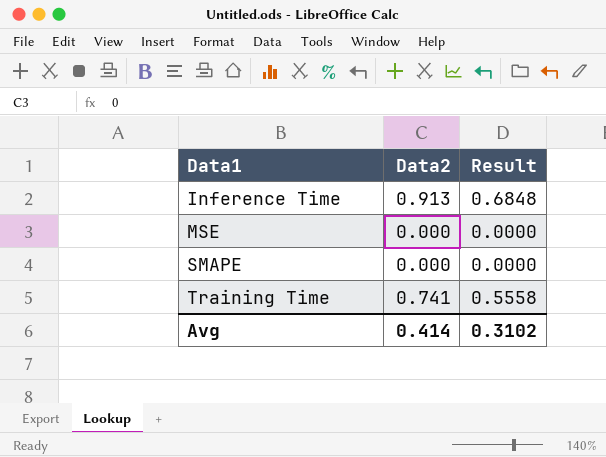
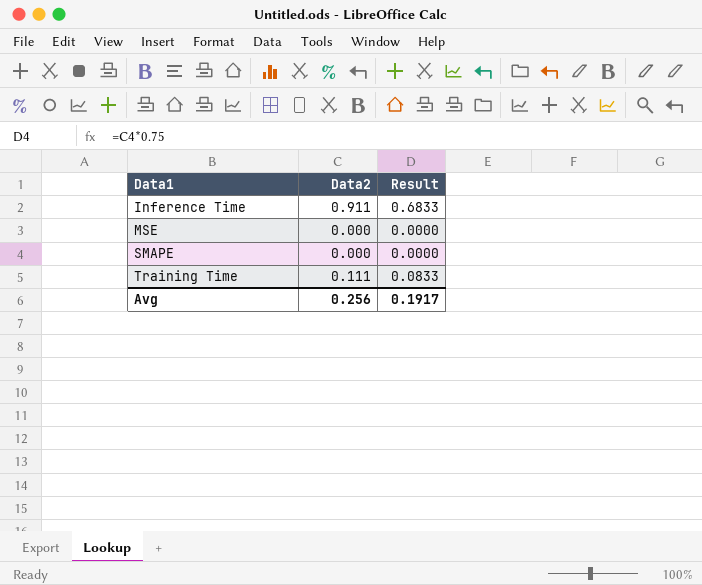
Inference Time | Data2: 0.913 -> 0.911
Inference Time | Result: 0.6848 -> 0.6833
Training Time | Data2: 0.741 -> 0.111
Training Time | Result: 0.5558 -> 0.0833
Avg | Data2: 0.414 -> 0.256
Avg | Result: 0.3102 -> 0.1917

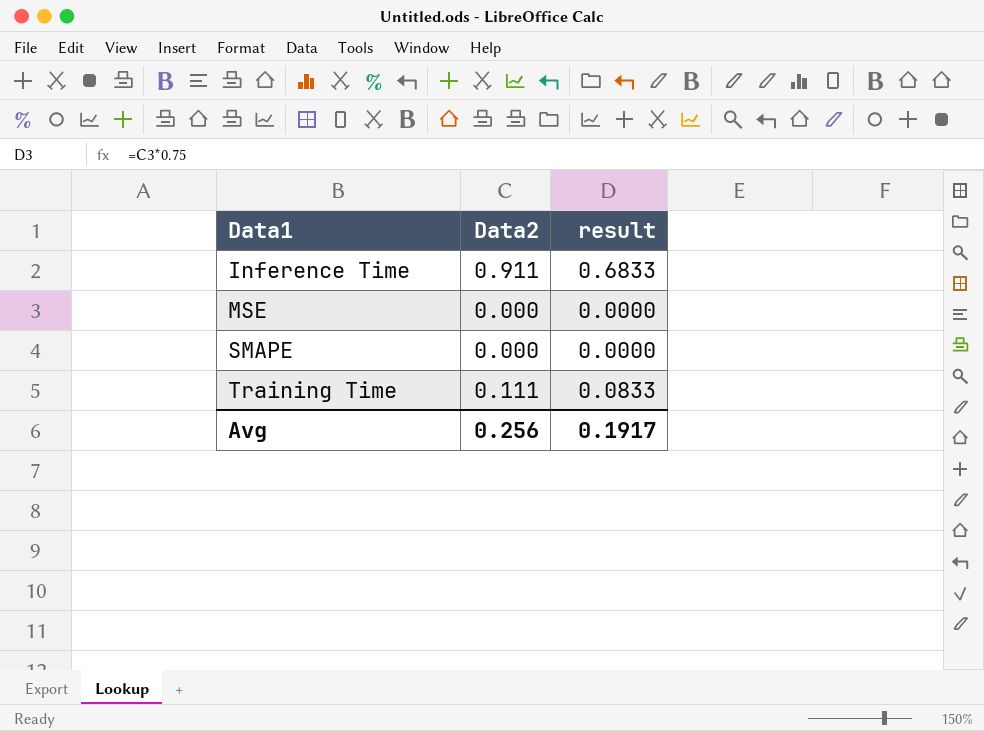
column name: Result -> result

